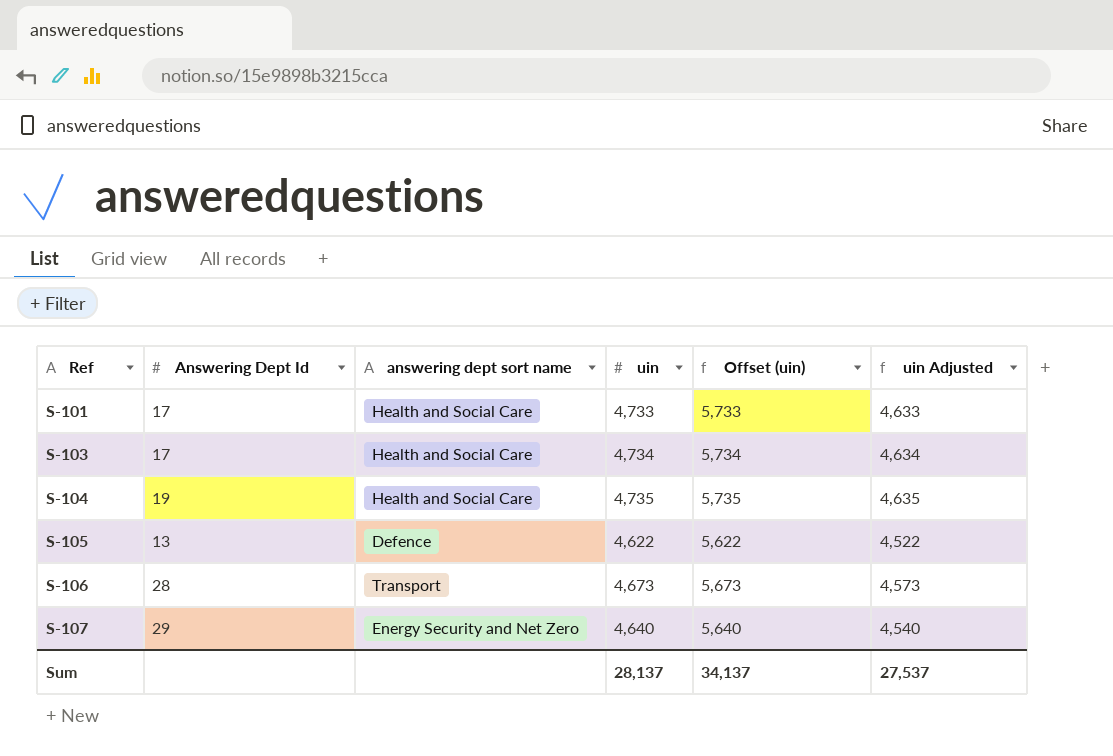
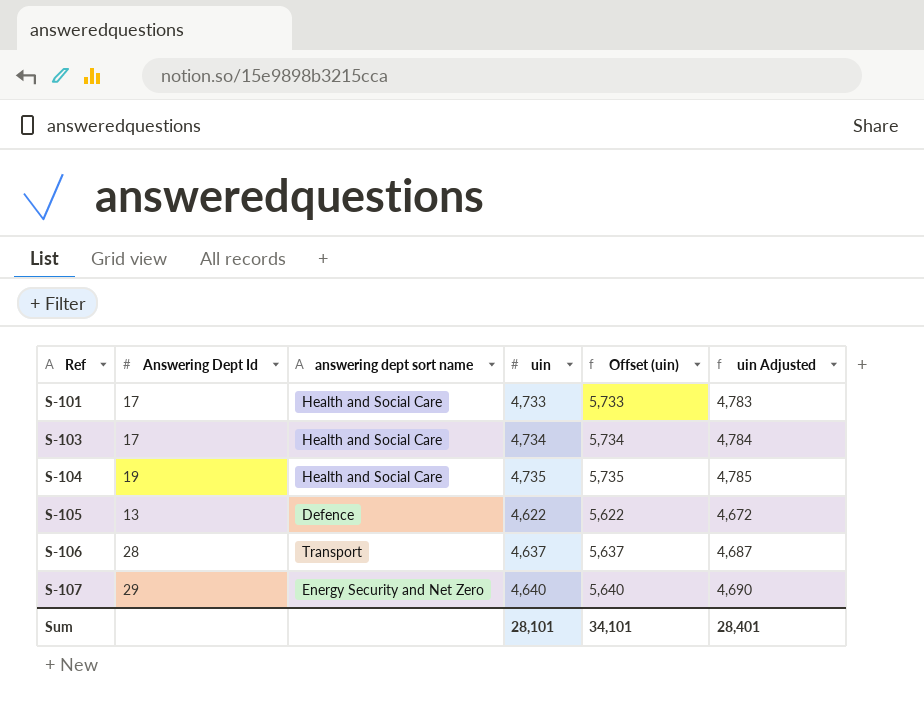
column uin Adjusted | formula: [uin] - 100 -> [uin] + 50
S-106 | uin: 4,673 -> 4,637
S-106 | Offset (uin): 5,673 -> 5,637
Sum | uin: 28,137 -> 28,101
Sum | Offset (uin): 34,137 -> 34,101
Sum | uin Adjusted: 27,537 -> 28,401

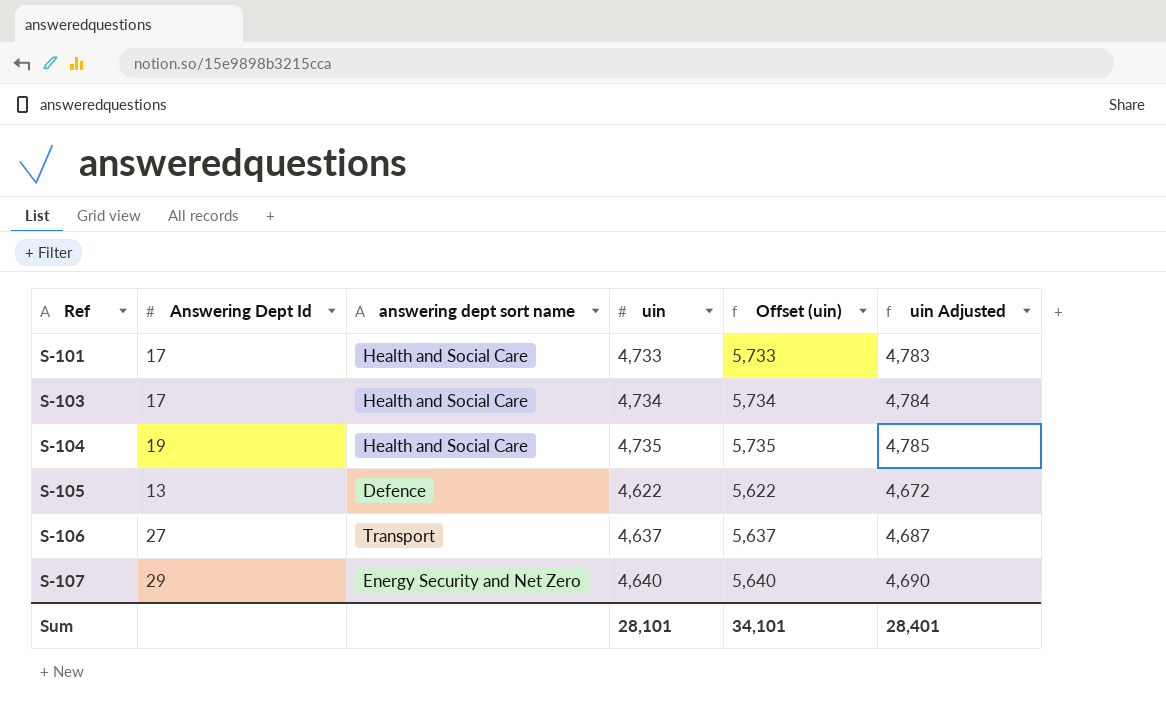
S-106 | Answering Dept Id: 28 -> 27

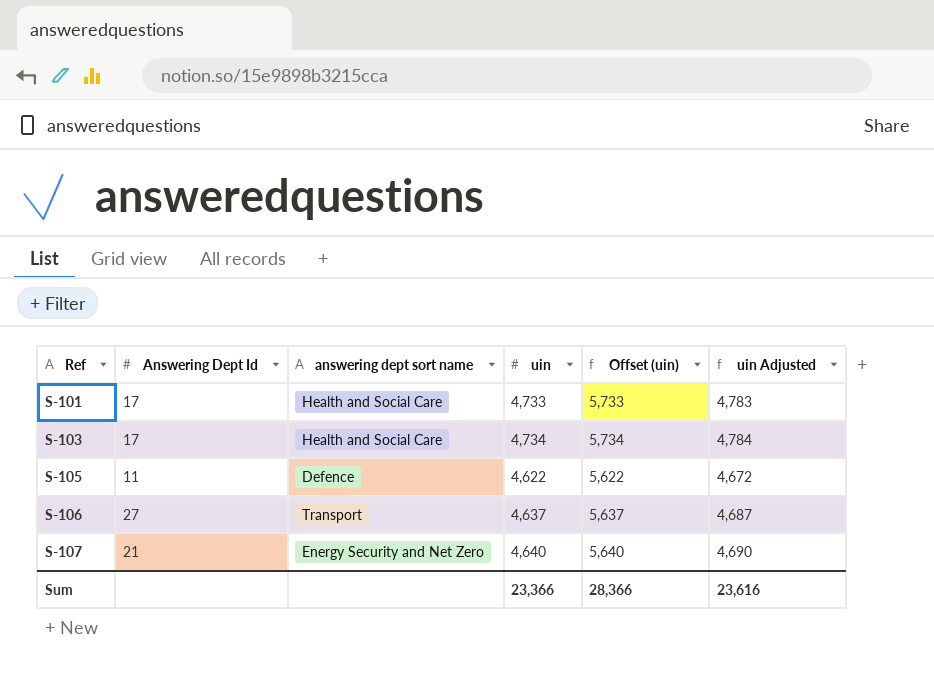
row S-104: 19 | Health and Social Care | 4,735 | 5,735 | 4,785 -> none
S-105 | Answering Dept Id: 13 -> 11
S-107 | Answering Dept Id: 29 -> 21
Sum | uin: 28,101 -> 23,366
Sum | Offset (uin): 34,101 -> 28,366
Sum | uin Adjusted: 28,401 -> 23,616

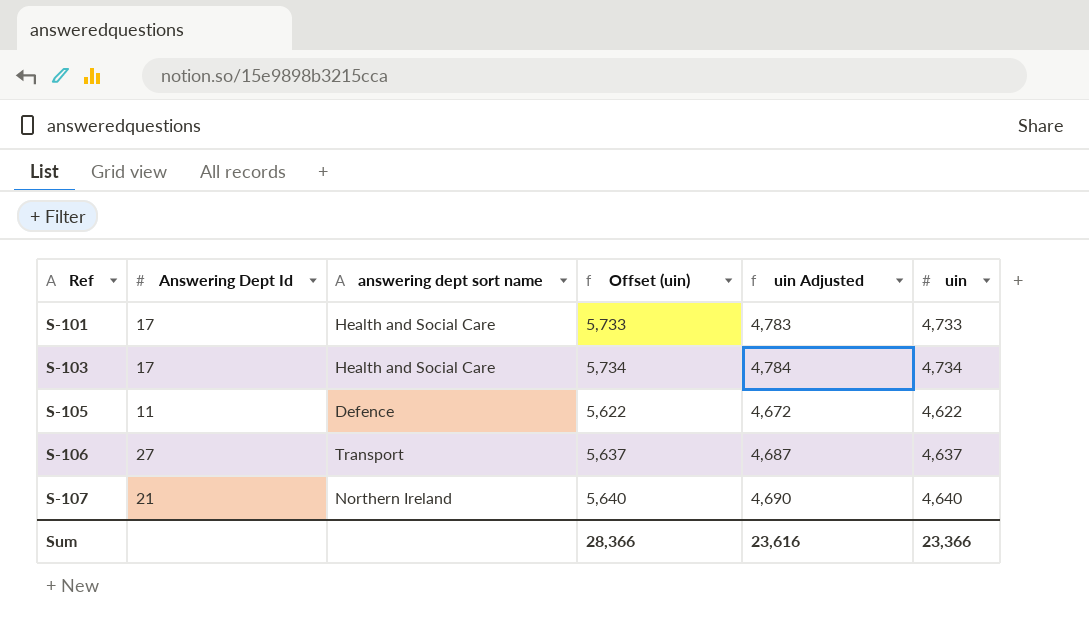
column uin | position: 4 -> 6
S-107 | answering dept sort name: Energy Security and Net Zero -> Northern Ireland

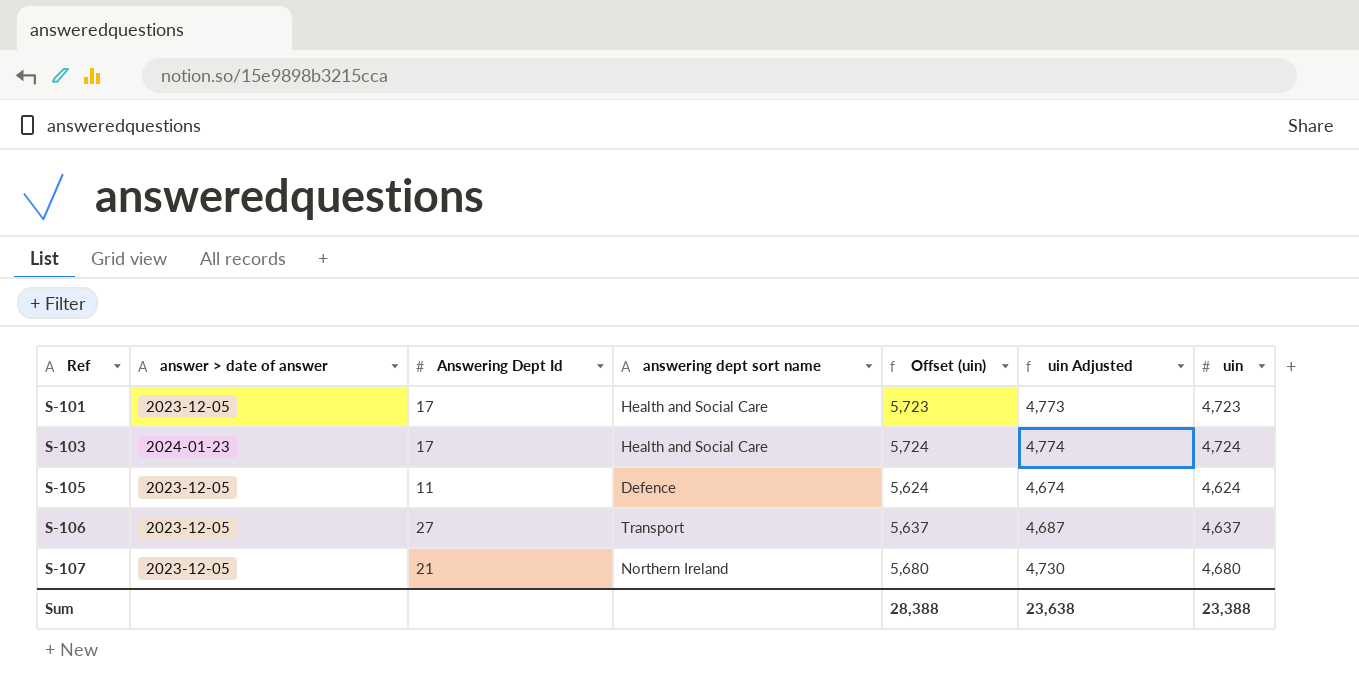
column answer > date of answer | position: none -> 2
S-101 | Offset (uin): 5,733 -> 5,723
S-101 | uin Adjusted: 4,783 -> 4,773
S-101 | uin: 4,733 -> 4,723
S-103 | Offset (uin): 5,734 -> 5,724
S-103 | uin Adjusted: 4,784 -> 4,774
S-103 | uin: 4,734 -> 4,724
S-105 | Offset (uin): 5,622 -> 5,624
S-105 | uin Adjusted: 4,672 -> 4,674
S-105 | uin: 4,622 -> 4,624
S-107 | Offset (uin): 5,640 -> 5,680
S-107 | uin Adjusted: 4,690 -> 4,730
S-107 | uin: 4,640 -> 4,680
Sum | Offset (uin): 28,366 -> 28,388
Sum | uin Adjusted: 23,616 -> 23,638
Sum | uin: 23,366 -> 23,388

